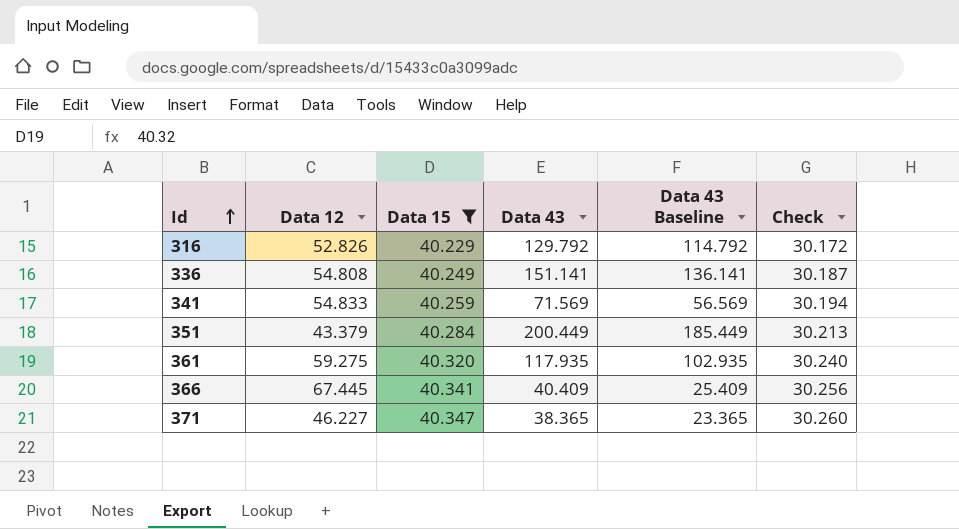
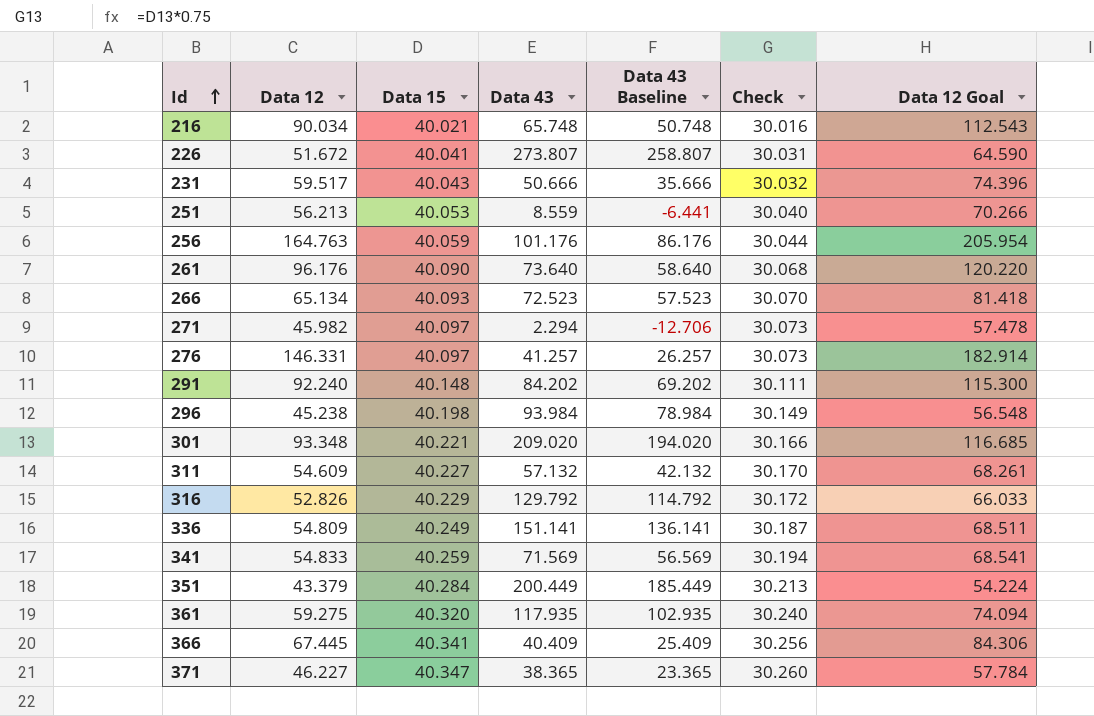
filter: Data 15 >= 40.229 -> none
column Data 12 Goal | formula: none -> [Data 12] * 1.25
336 | Data 12: 54.808 -> 54.809

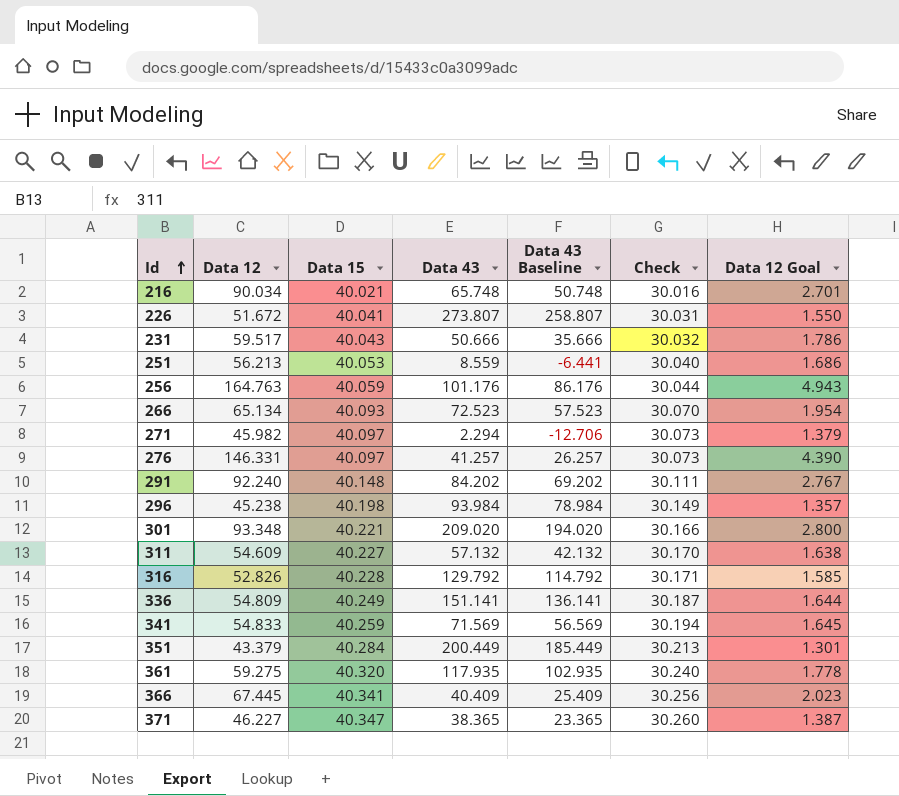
column Data 12 Goal | formula: [Data 12] * 1.25 -> [Data 12] * 0.03
row 261: 96.176 | 40.090 | 73.640 | 58.640 | 30.068 | 120.220 -> none
316 | Data 15: 40.229 -> 40.228
316 | Check: 30.172 -> 30.171

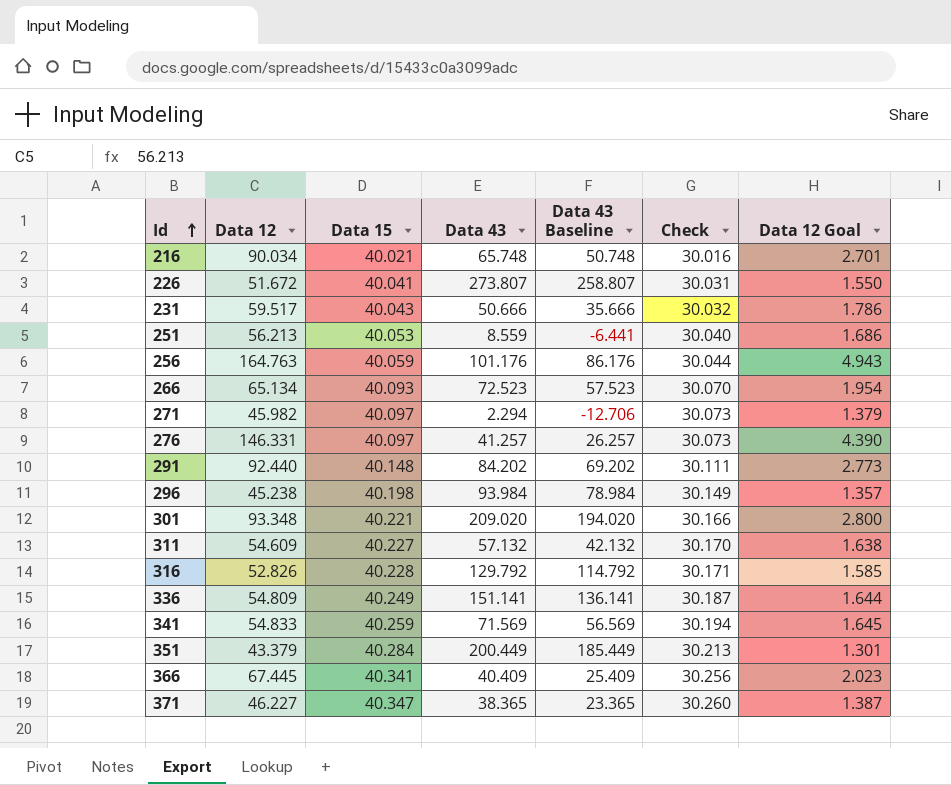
row 361: 59.275 | 40.320 | 117.935 | 102.935 | 30.240 | 1.778 -> none
291 | Data 12: 92.240 -> 92.440
291 | Data 12 Goal: 2.767 -> 2.773

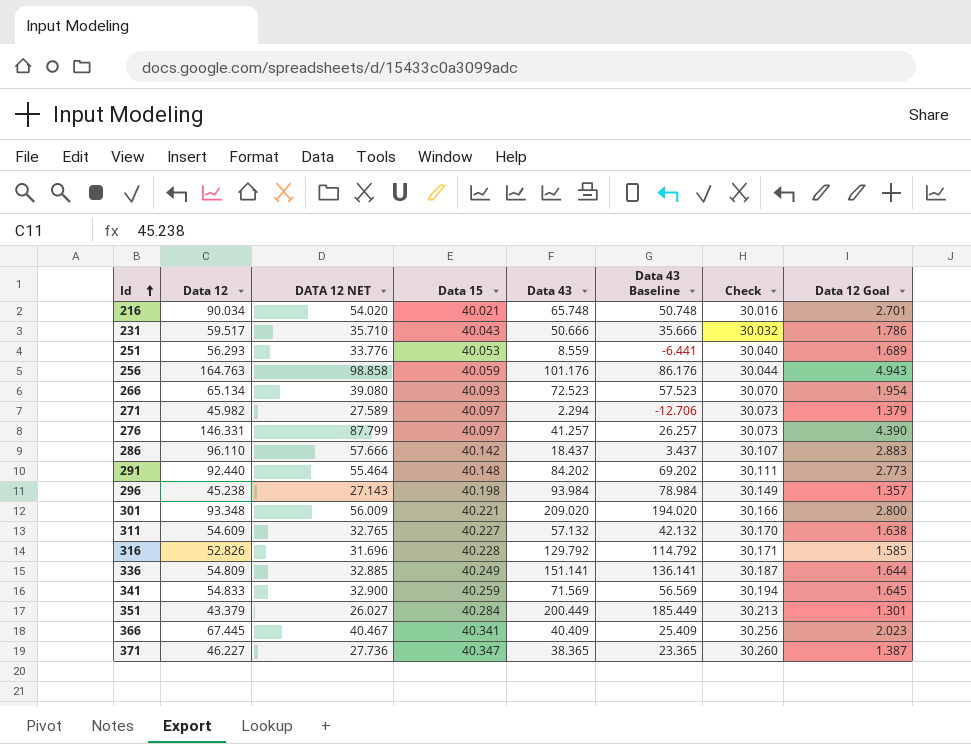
column DATA 12 NET | formula: none -> [Data 12] * 0.6
row 226: 51.672 | 40.041 | 273.807 | 258.807 | 30.031 | 1.550 -> none
251 | Data 12: 56.213 -> 56.293
251 | Data 12 Goal: 1.686 -> 1.689
row 286: none -> 96.110 | 57.666 | 40.142 | 18.437 | 3.437 | 30.107 | 2.883

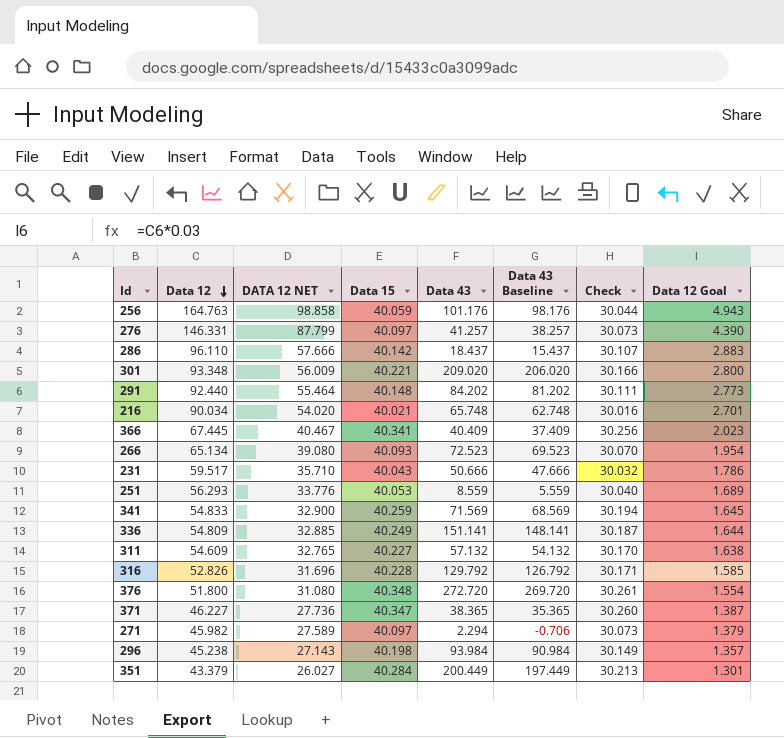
row order: Id ascending -> Data 12 descending
column Data 43 Baseline | formula: [Data 43] - 15 -> [Data 43] - 3
row 376: none -> 51.800 | 31.080 | 40.348 | 272.720 | 269.720 | 30.261 | 1.554

